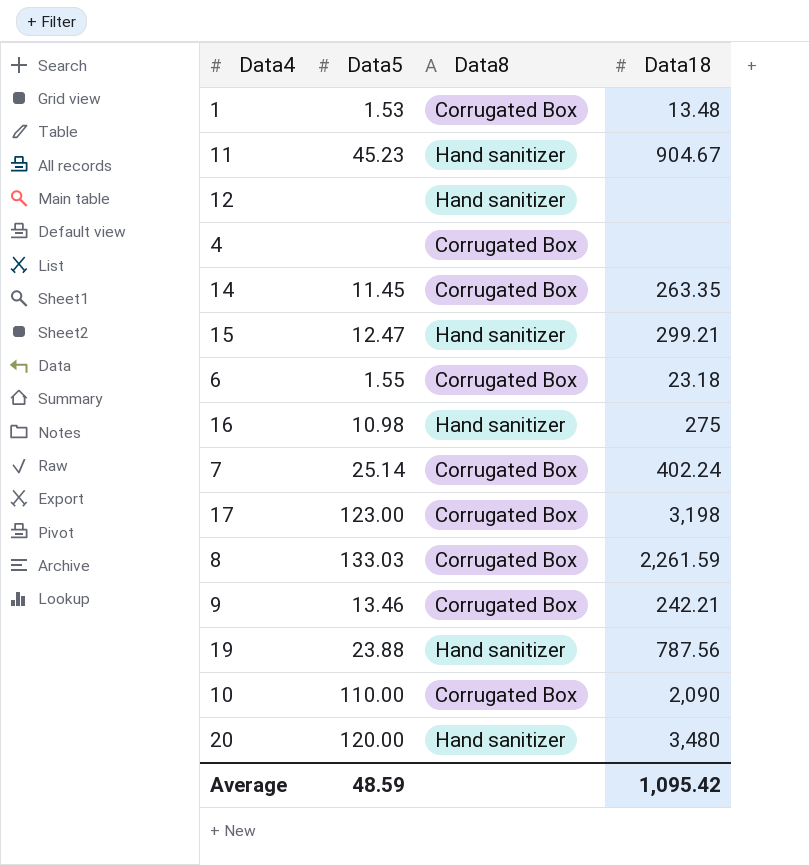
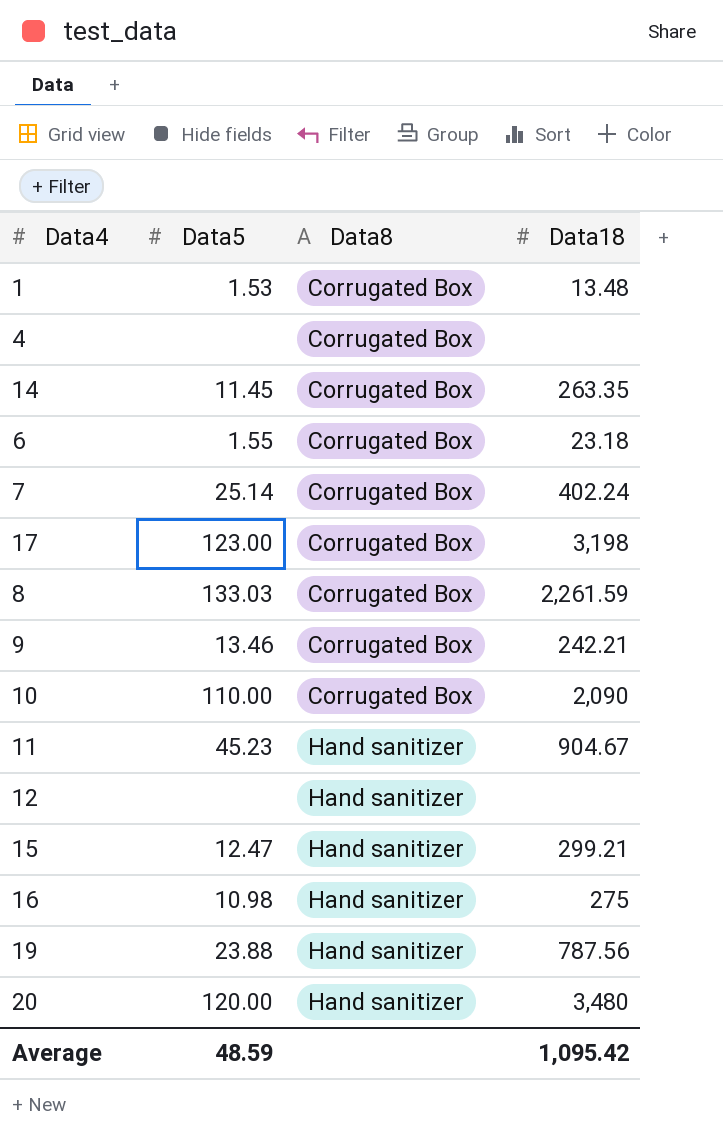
row order: none -> Data8 ascending

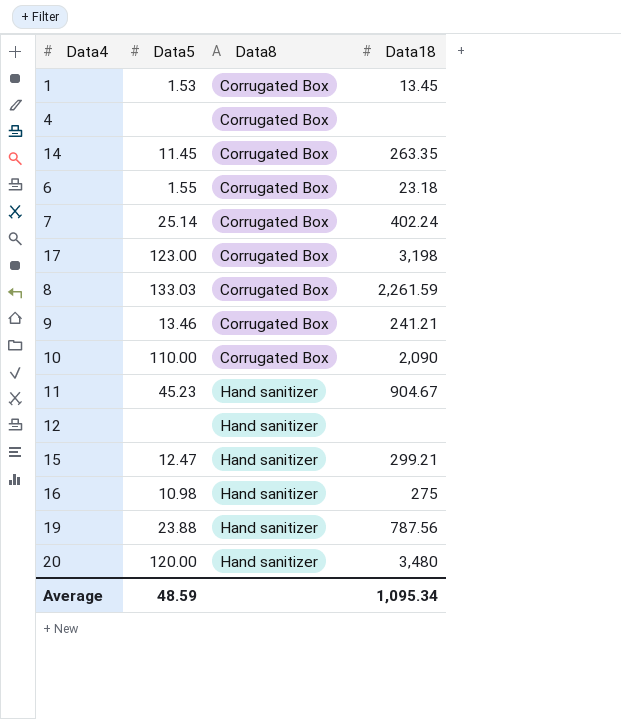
1 | Data18: 13.48 -> 13.45
9 | Data18: 242.21 -> 241.21
Average | Data18: 1,095.42 -> 1,095.34

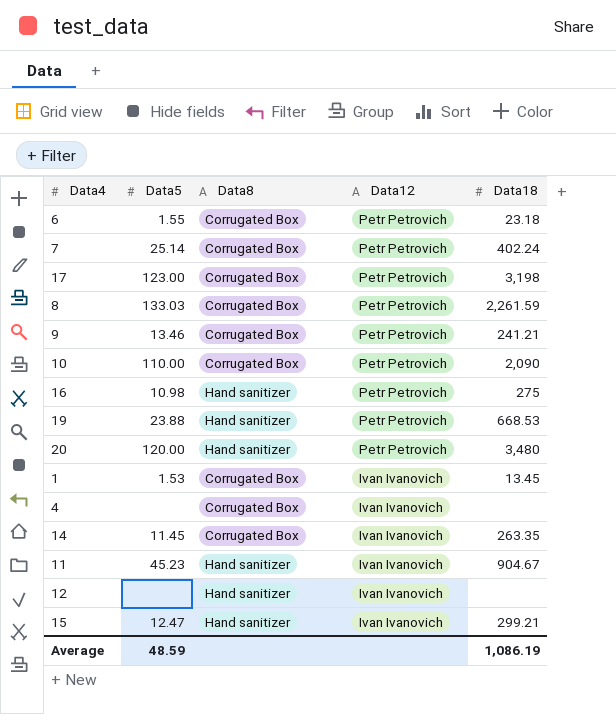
row order: Data8 ascending -> Data12 descending
column Data12 | position: none -> 4
19 | Data18: 787.56 -> 668.53
Average | Data18: 1,095.34 -> 1,086.19

